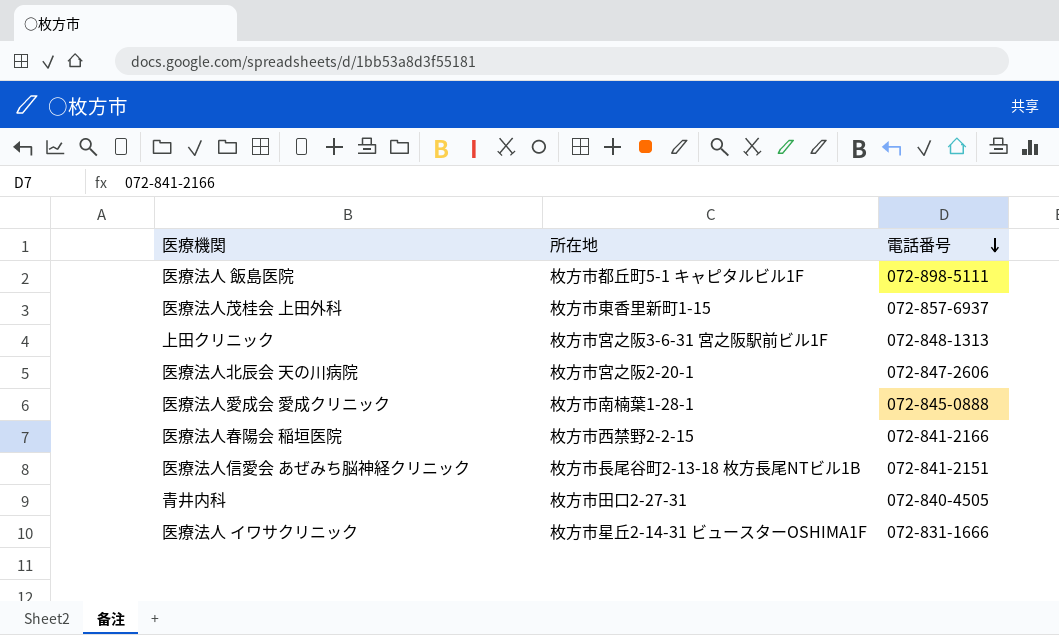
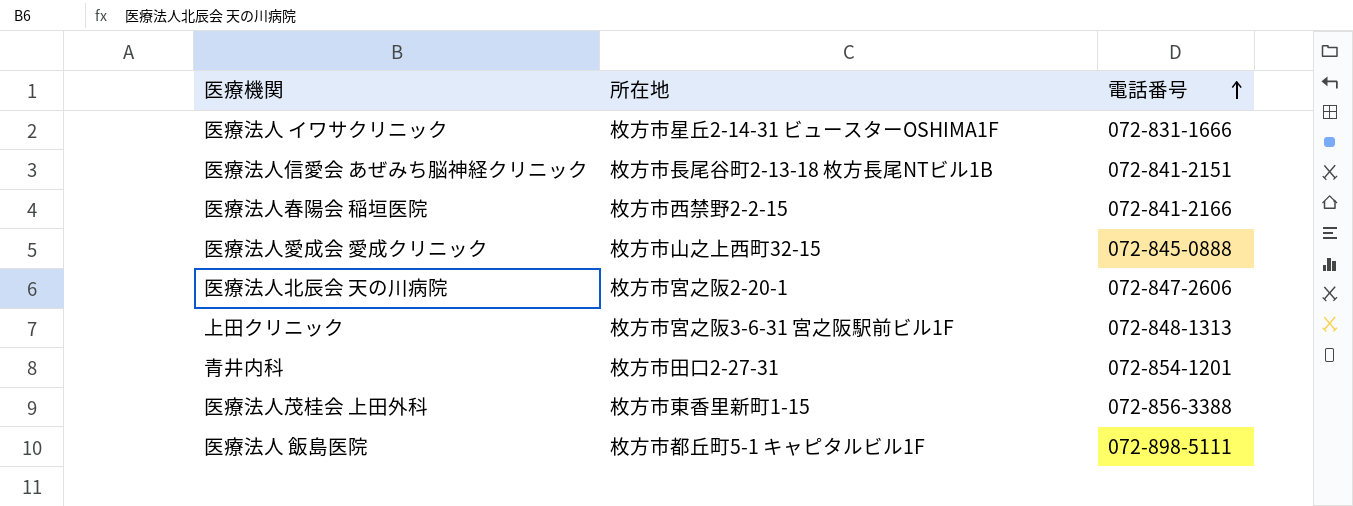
row order: 電話番号 descending -> 電話番号 ascending
医療法人愛成会 愛成クリニック | 所在地: 枚方市南楠葉1-28-1 -> 枚方市山之上西町32-15
青井内科 | 電話番号: 072-840-4505 -> 072-854-1201
医療法人茂桂会 上田外科 | 電話番号: 072-857-6937 -> 072-856-3388

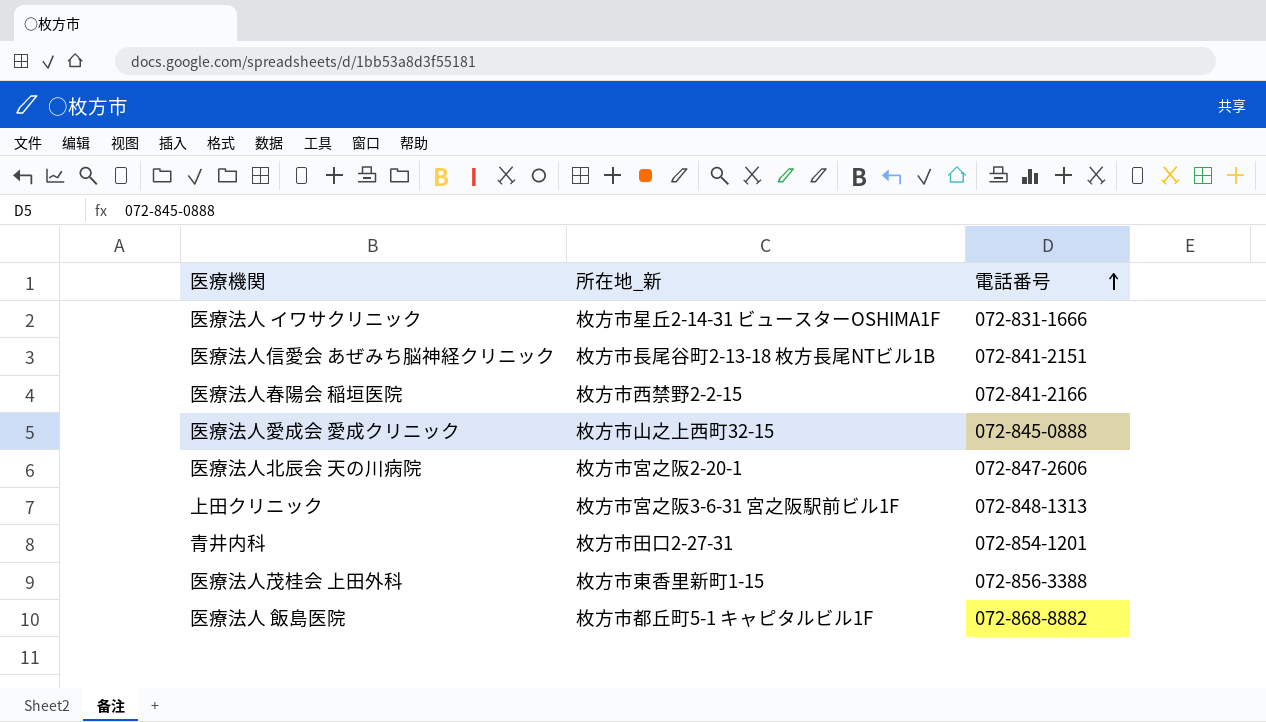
column name: 所在地 -> 所在地_新
医療法人 飯島医院 | 電話番号: 072-898-5111 -> 072-868-8882

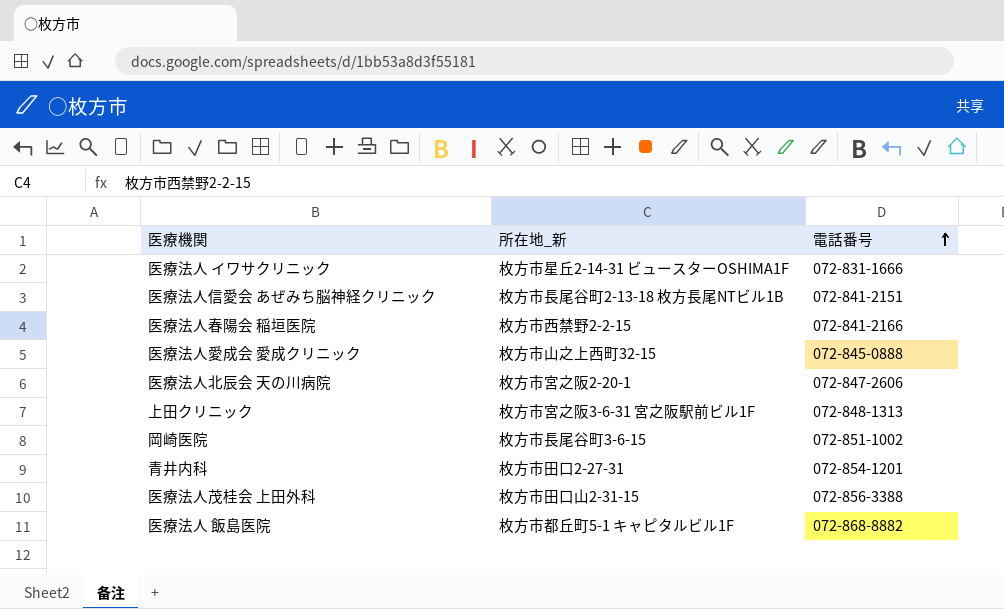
row 岡崎医院: none -> 枚方市長尾谷町3-6-15 | 072-851-1002
医療法人茂桂会 上田外科 | 所在地_新: 枚方市東香里新町1-15 -> 枚方市田口山2-31-15

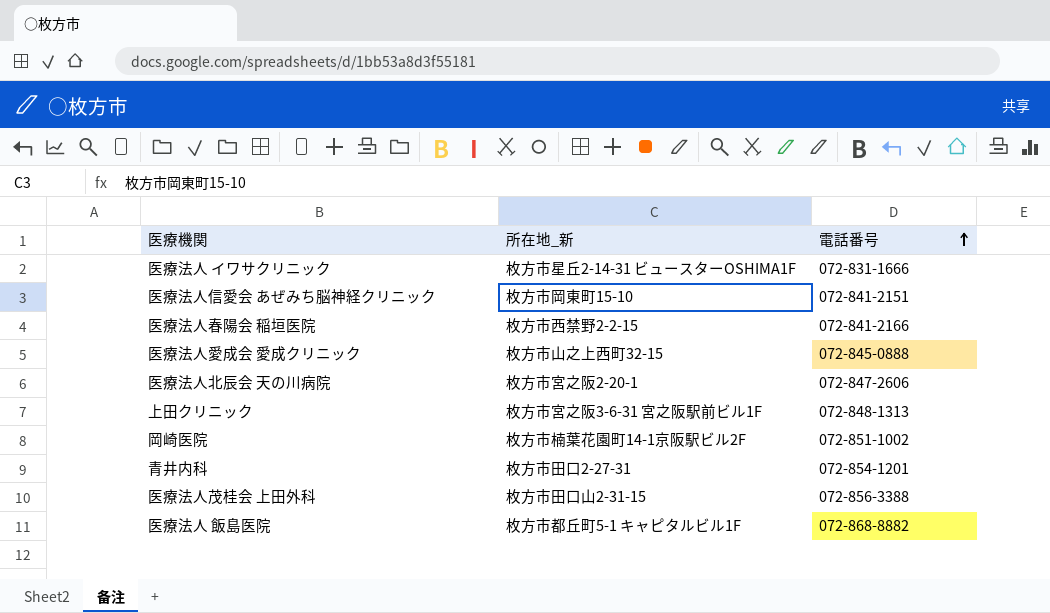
医療法人信愛会 あぜみち脳神経クリニック | 所在地_新: 枚方市長尾谷町2-13-18 枚方長尾NTビル1B -> 枚方市岡東町15-10
岡崎医院 | 所在地_新: 枚方市長尾谷町3-6-15 -> 枚方市楠葉花園町14-1京阪駅ビル2F

